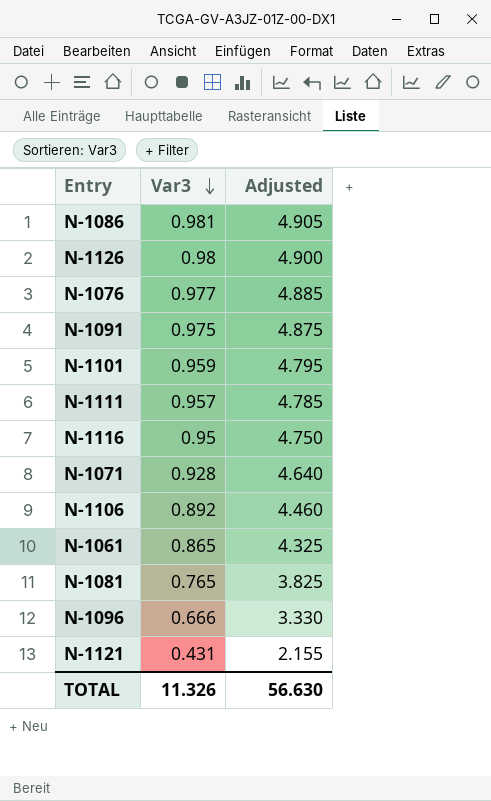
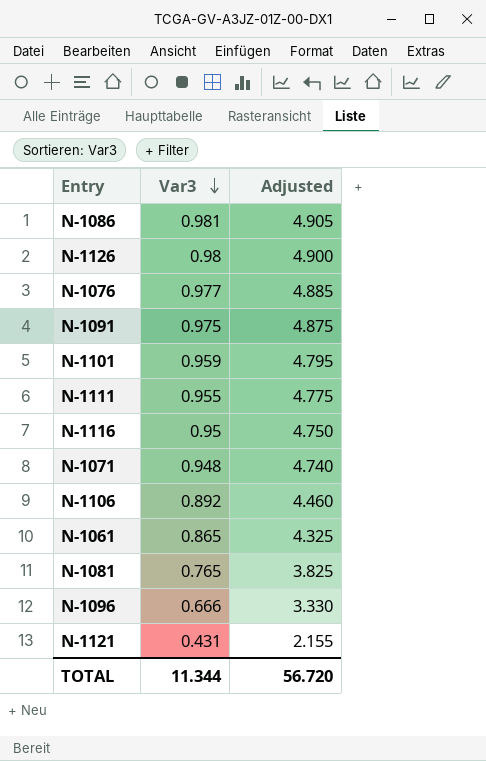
N-1111 | Var3: 0.957 -> 0.955
N-1111 | Adjusted: 4.785 -> 4.775
N-1071 | Var3: 0.928 -> 0.948
N-1071 | Adjusted: 4.640 -> 4.740
TOTAL | Var3: 11.326 -> 11.344
TOTAL | Adjusted: 56.630 -> 56.720

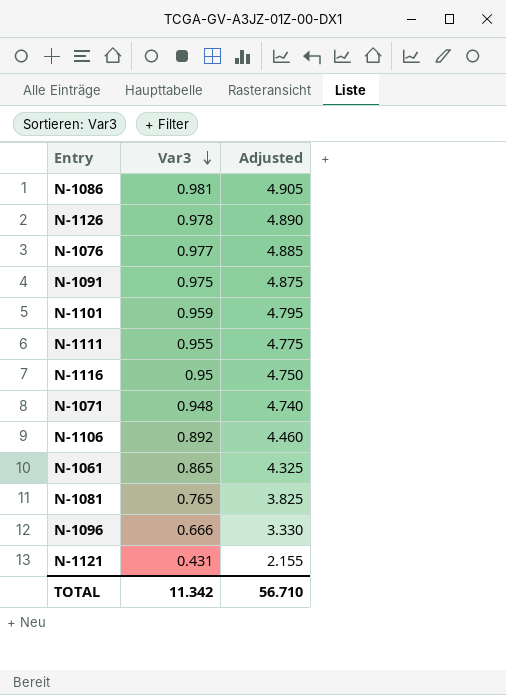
N-1126 | Var3: 0.98 -> 0.978
N-1126 | Adjusted: 4.900 -> 4.890
TOTAL | Var3: 11.344 -> 11.342
TOTAL | Adjusted: 56.720 -> 56.710

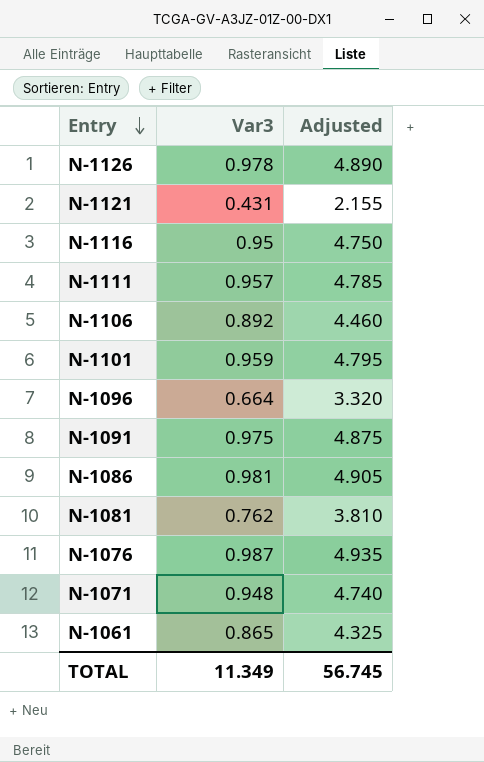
row order: Var3 descending -> Entry descending
N-1111 | Var3: 0.955 -> 0.957
N-1111 | Adjusted: 4.775 -> 4.785
N-1096 | Var3: 0.666 -> 0.664
N-1096 | Adjusted: 3.330 -> 3.320
N-1081 | Var3: 0.765 -> 0.762
N-1081 | Adjusted: 3.825 -> 3.810
N-1076 | Var3: 0.977 -> 0.987
N-1076 | Adjusted: 4.885 -> 4.935
TOTAL | Var3: 11.342 -> 11.349
TOTAL | Adjusted: 56.710 -> 56.745

